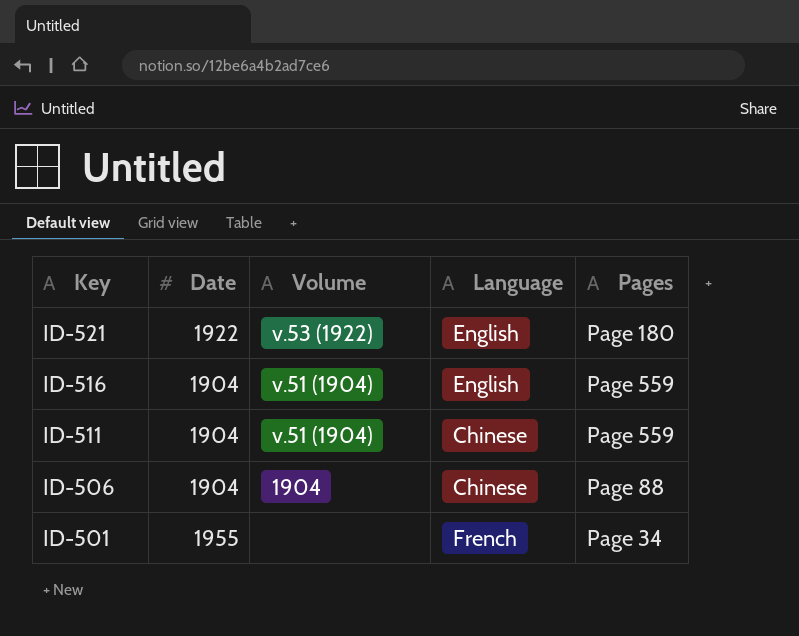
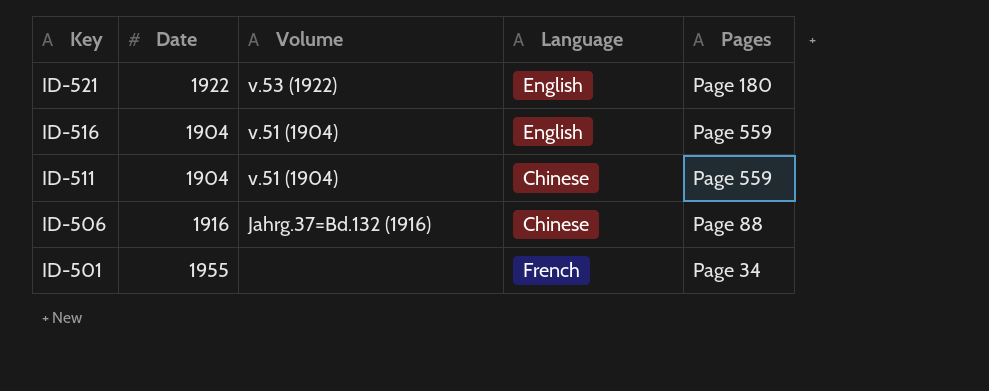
ID-506 | Date: 1904 -> 1916
ID-506 | Volume: 1904 -> Jahrg.37=Bd.132 (1916)

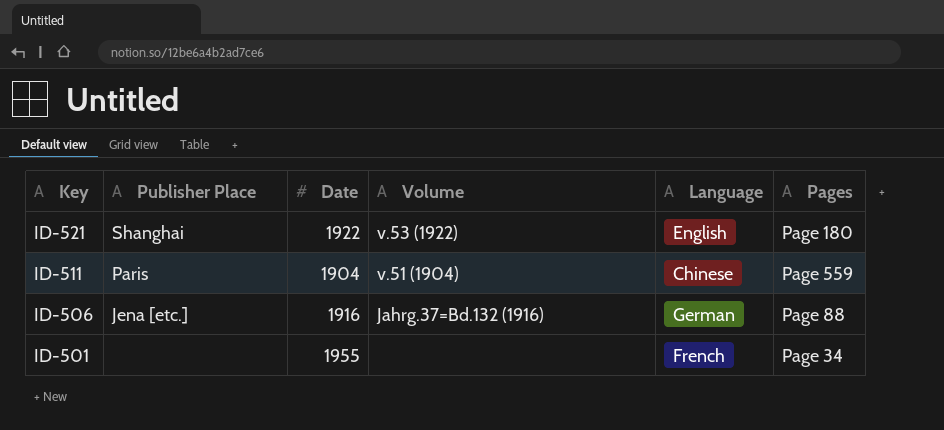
column Publisher Place | position: none -> 2
row ID-516: 1904 | v.51 (1904) | English | Page 559 -> none
ID-506 | Language: Chinese -> German

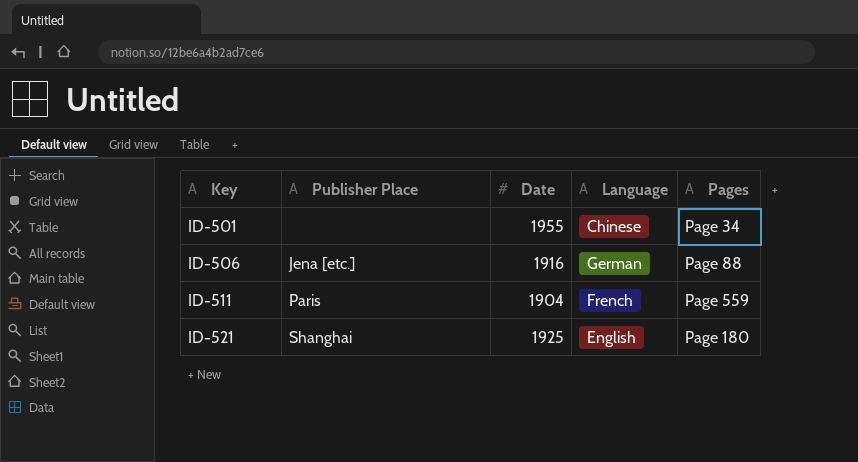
row order: Key descending -> Key ascending
column Volume | position: 4 -> none
ID-501 | Language: French -> Chinese
ID-511 | Language: Chinese -> French
ID-521 | Date: 1922 -> 1925

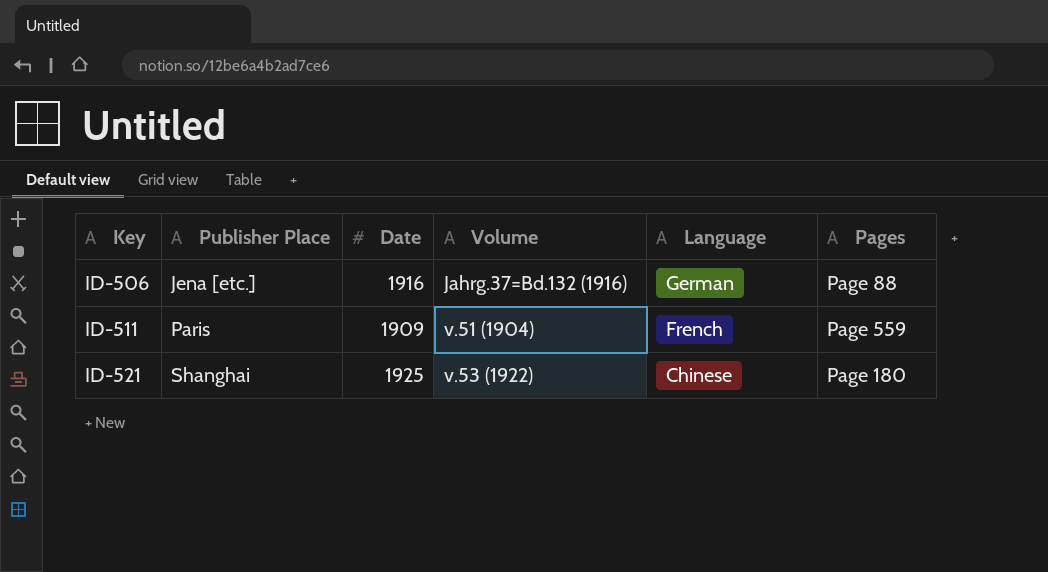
column Volume | position: none -> 4
row ID-501: none | 1955 | Chinese | Page 34 -> none
ID-511 | Date: 1904 -> 1909
ID-521 | Language: English -> Chinese

